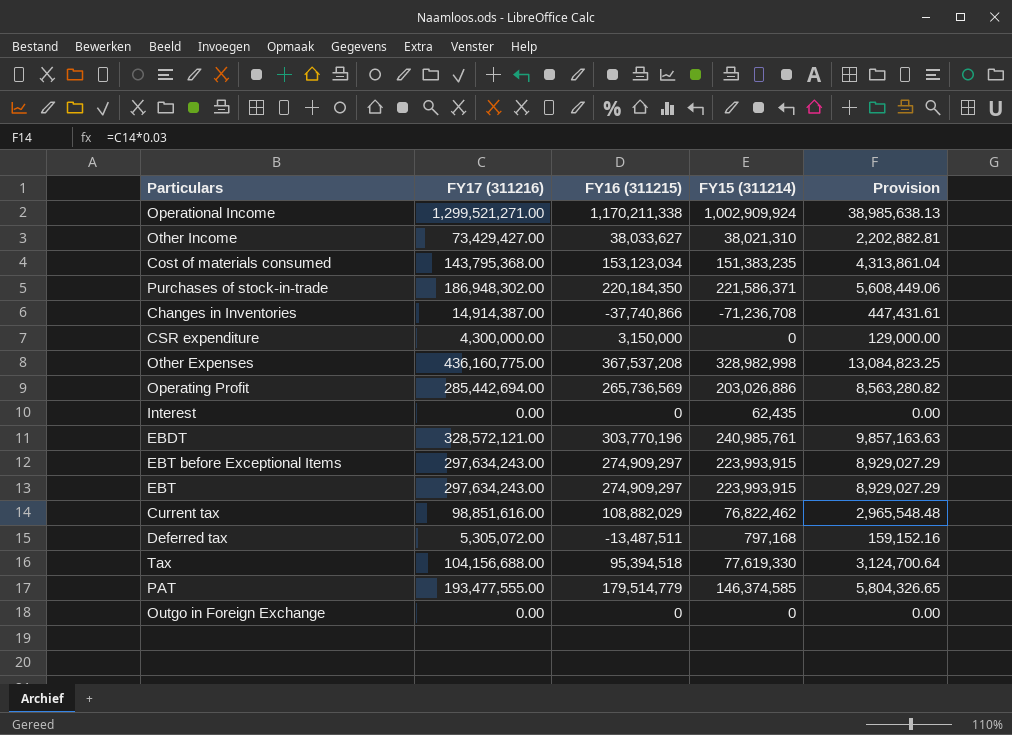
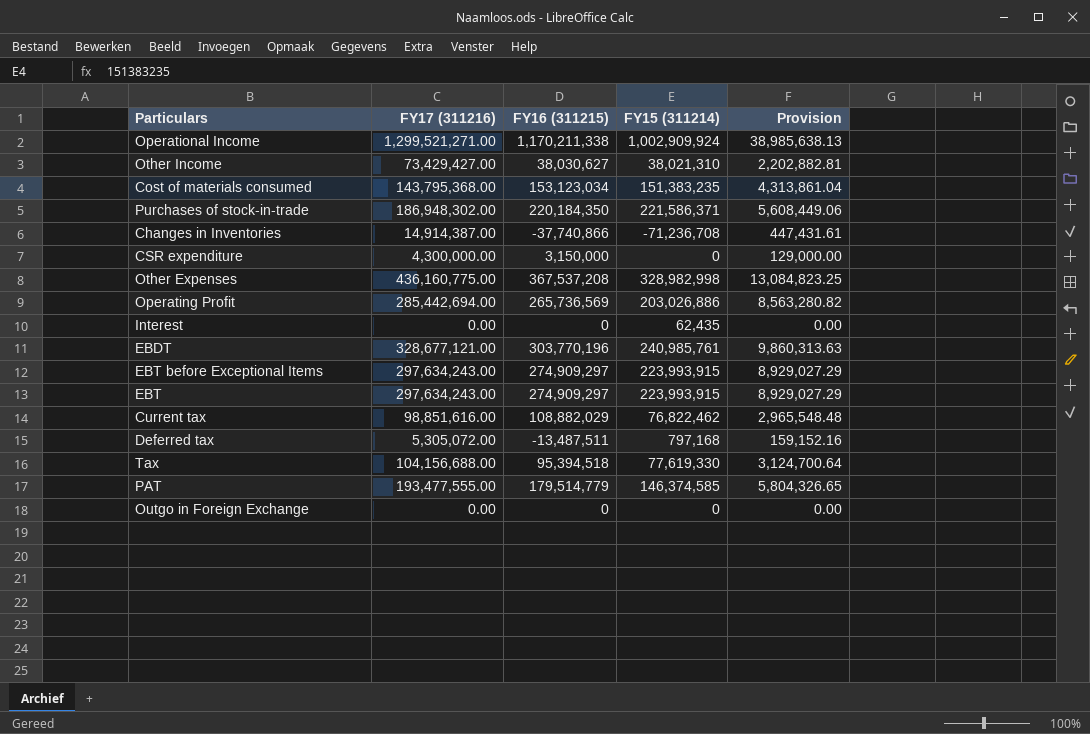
Other Income | FY16 (311215): 38,033,627 -> 38,030,627
EBDT | FY17 (311216): 328,572,121.00 -> 328,677,121.00
EBDT | Provision: 9,857,163.63 -> 9,860,313.63

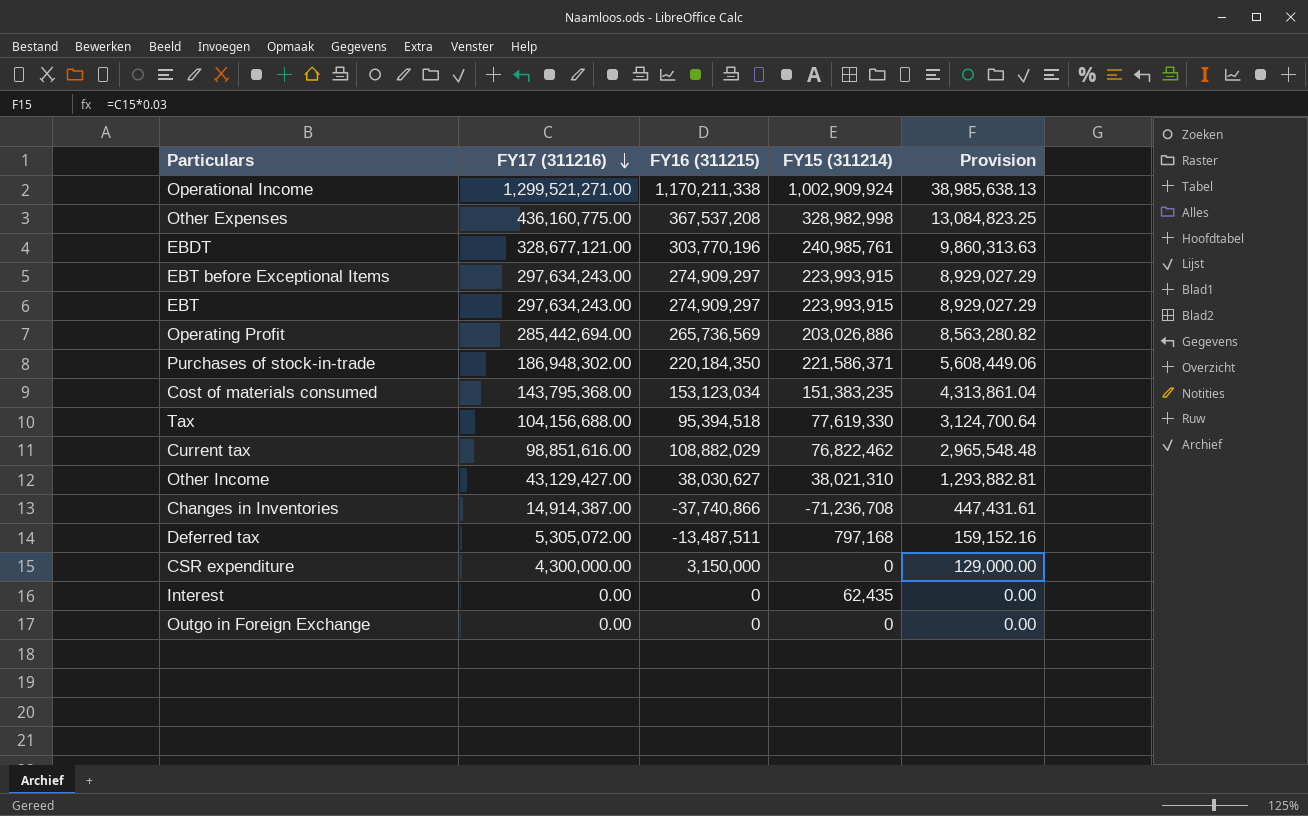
row order: none -> FY17 (311216) descending
row PAT: 193,477,555.00 | 179,514,779 | 146,374,585 | 5,804,326.65 -> none
Other Income | FY17 (311216): 73,429,427.00 -> 43,129,427.00
Other Income | Provision: 2,202,882.81 -> 1,293,882.81

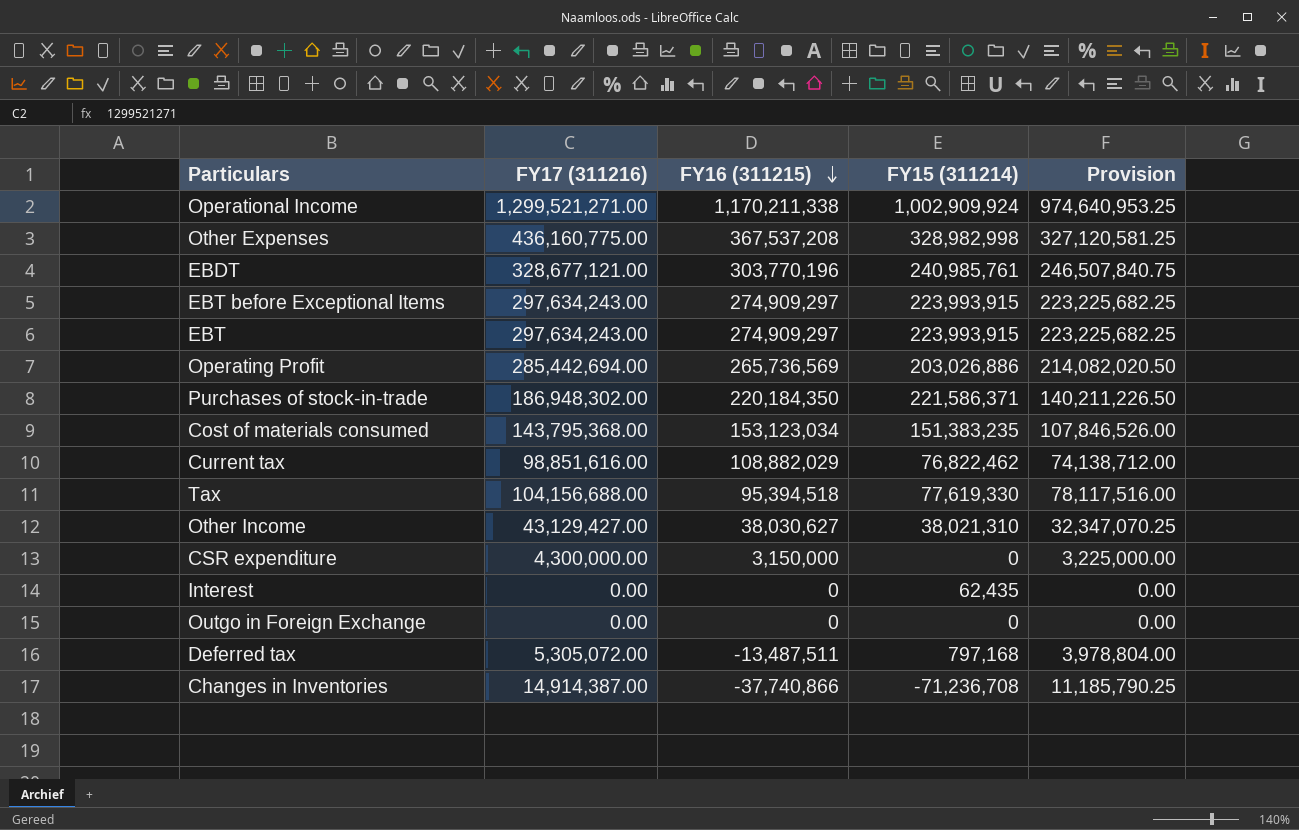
row order: FY17 (311216) descending -> FY16 (311215) descending
column Provision | formula: [FY17 (311216)] * 0.03 -> [FY17 (311216)] * 0.75

